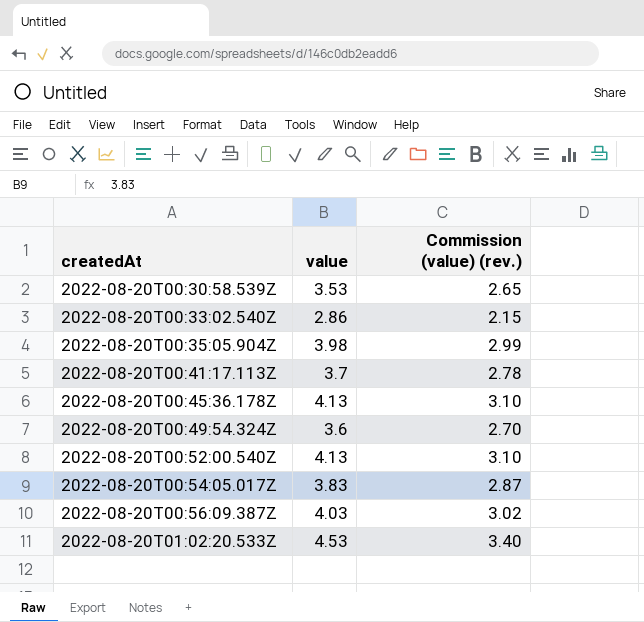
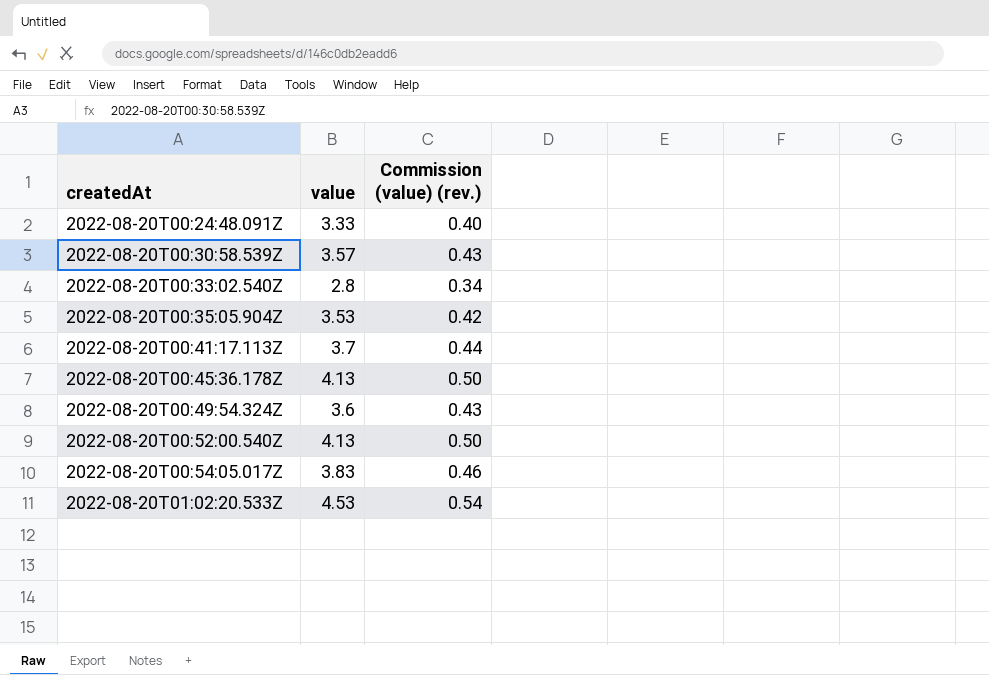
column Commission (value) (rev.) | formula: [value] * 0.75 -> [value] * 0.12
row 2022-08-20T00:56:09.387Z: 4.03 | 3.02 -> none
row 2022-08-20T00:24:48.091Z: none -> 3.33 | 0.40
2022-08-20T00:30:58.539Z | value: 3.53 -> 3.57
2022-08-20T00:33:02.540Z | value: 2.86 -> 2.8
2022-08-20T00:35:05.904Z | value: 3.98 -> 3.53

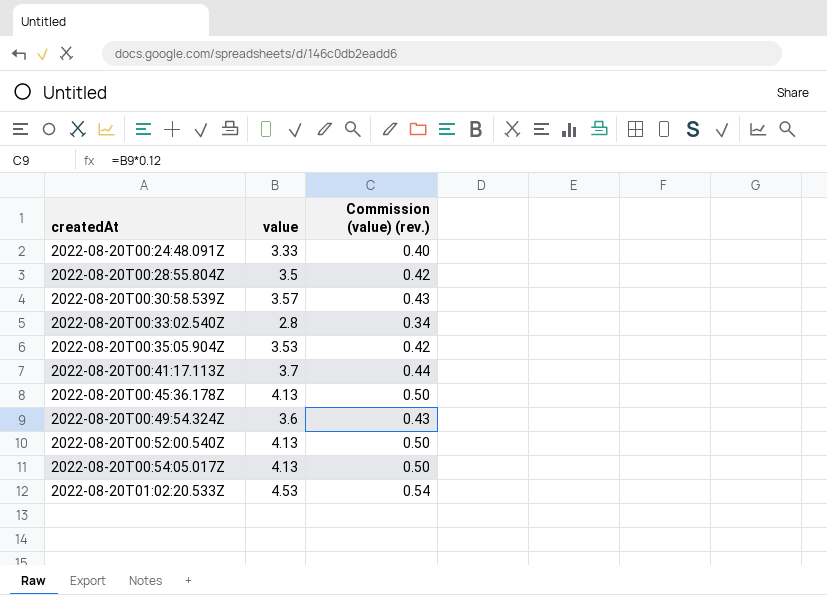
row 2022-08-20T00:28:55.804Z: none -> 3.5 | 0.42
2022-08-20T00:54:05.017Z | value: 3.83 -> 4.13
2022-08-20T00:54:05.017Z | Commission (value) (rev.): 0.46 -> 0.50

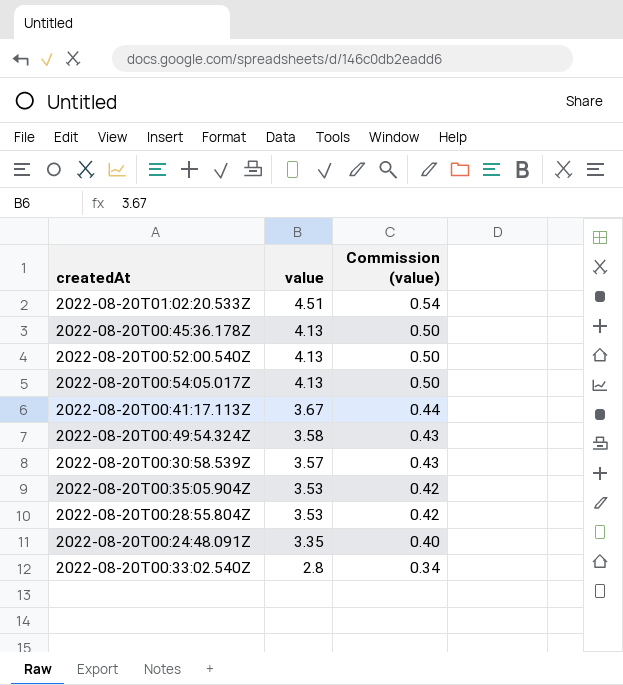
row order: createdAt ascending -> value descending
column name: Commission (value) (rev.) -> Commission (value)
2022-08-20T01:02:20.533Z | value: 4.53 -> 4.51
2022-08-20T00:41:17.113Z | value: 3.7 -> 3.67
2022-08-20T00:49:54.324Z | value: 3.6 -> 3.58
2022-08-20T00:28:55.804Z | value: 3.5 -> 3.53
2022-08-20T00:24:48.091Z | value: 3.33 -> 3.35

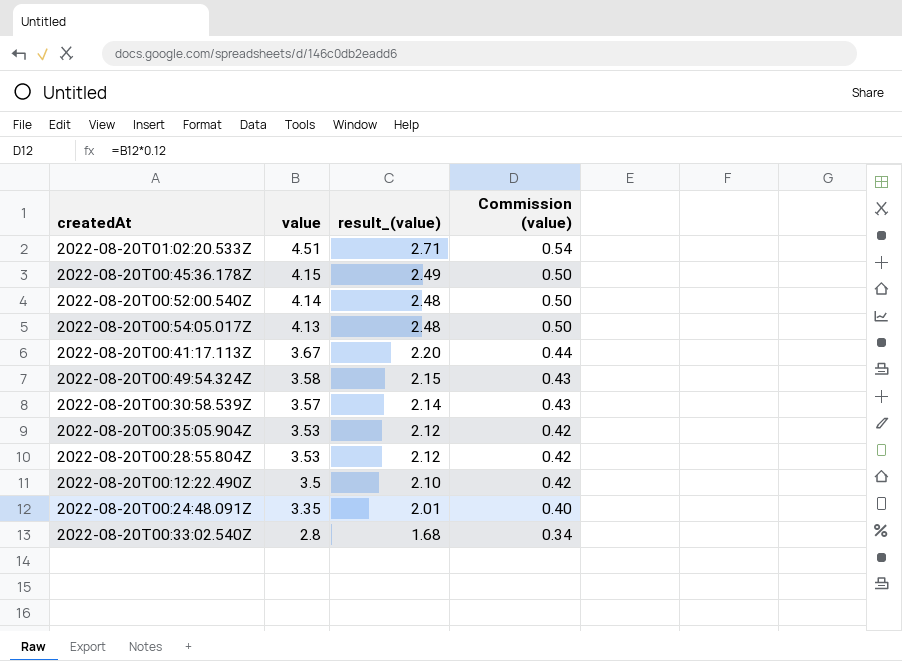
column result_(value) | formula: none -> [value] * 0.6
2022-08-20T00:45:36.178Z | value: 4.13 -> 4.15
2022-08-20T00:52:00.540Z | value: 4.13 -> 4.14
row 2022-08-20T00:12:22.490Z: none -> 3.5 | 2.10 | 0.42

